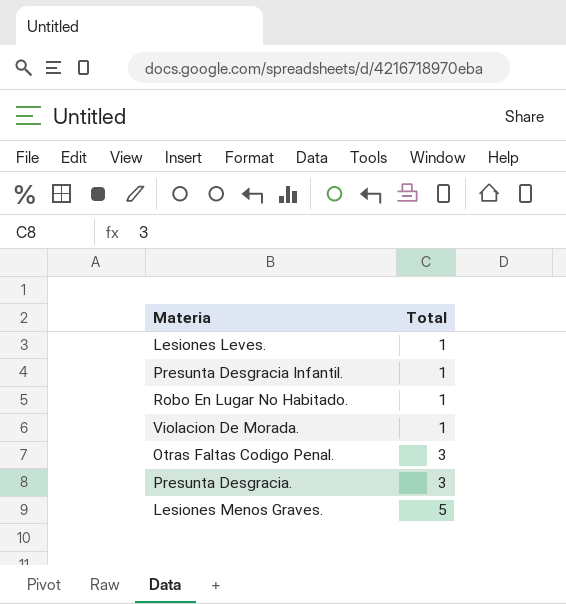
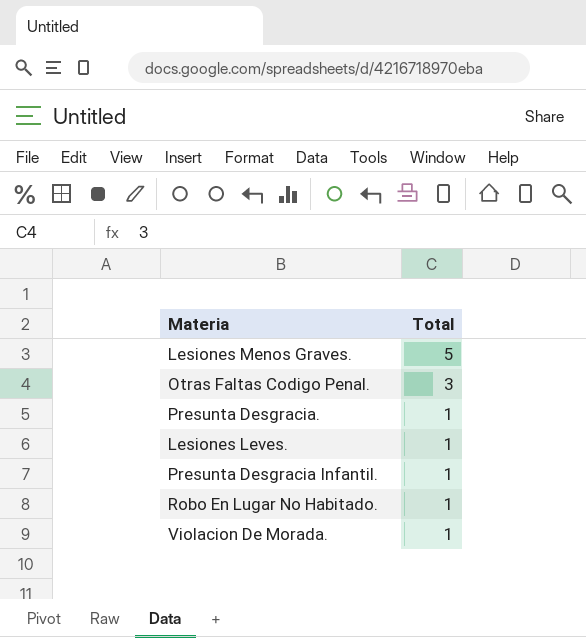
row order: Total ascending -> Total descending
Presunta Desgracia. | Total: 3 -> 1

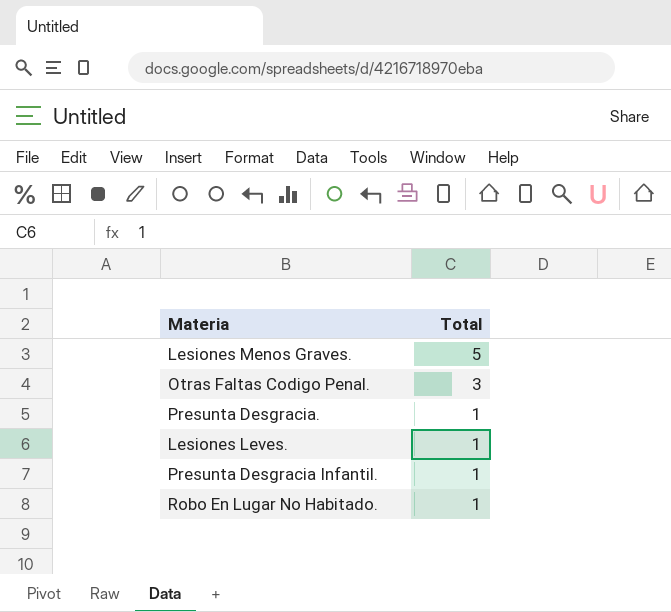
row Violacion De Morada.: 1 -> none

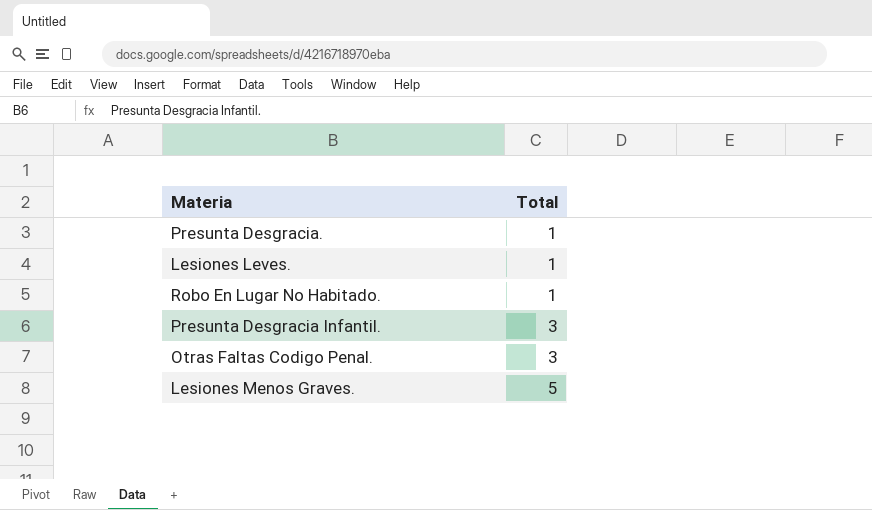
row order: Total descending -> Total ascending
Presunta Desgracia Infantil. | Total: 1 -> 3

